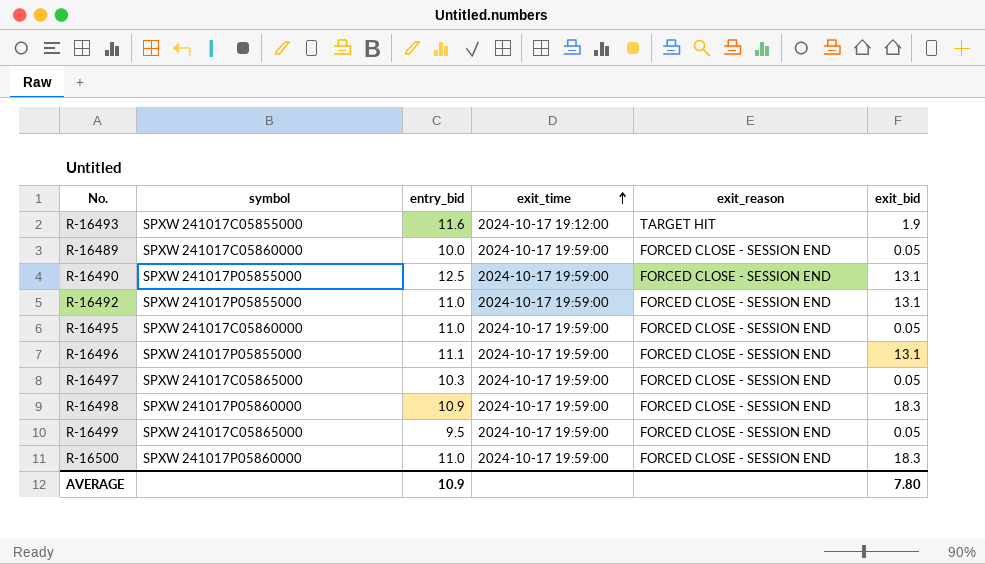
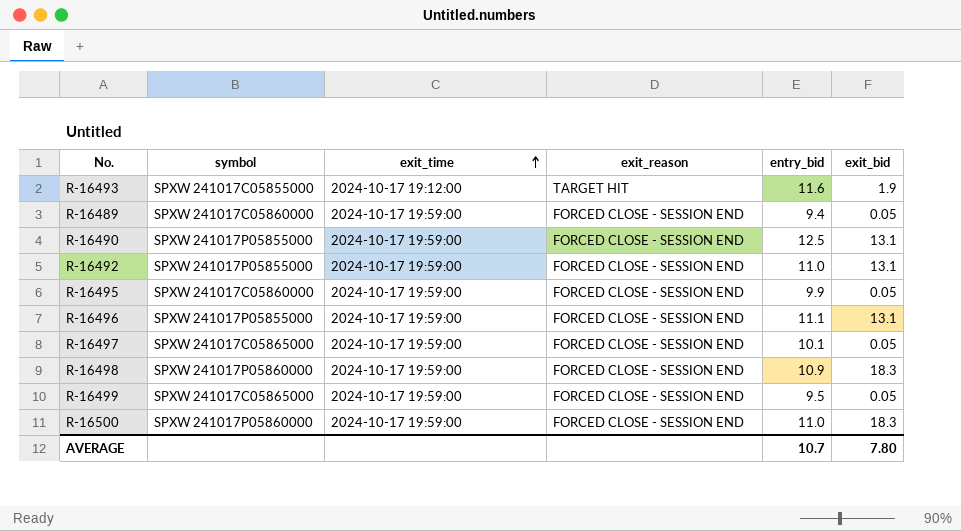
column entry_bid | position: 3 -> 5
R-16489 | entry_bid: 10.0 -> 9.4
R-16495 | entry_bid: 11.0 -> 9.9
R-16497 | entry_bid: 10.3 -> 10.1
AVERAGE | entry_bid: 10.9 -> 10.7

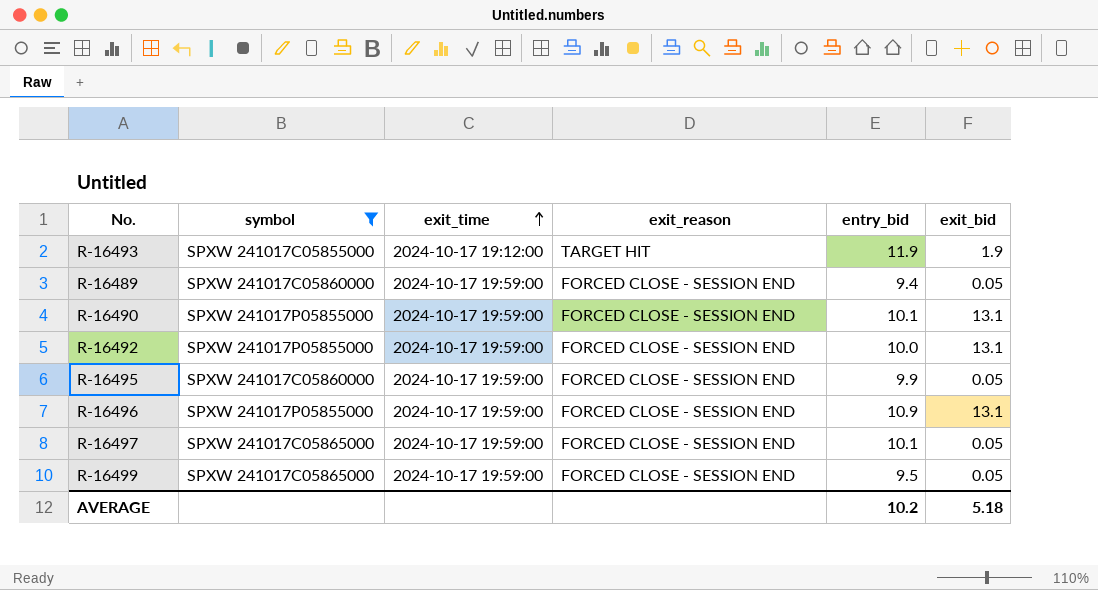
filter: none -> symbol != SPXW 241017P05860000
R-16493 | entry_bid: 11.6 -> 11.9
R-16490 | entry_bid: 12.5 -> 10.1
R-16492 | entry_bid: 11.0 -> 10.0
R-16496 | entry_bid: 11.1 -> 10.9
AVERAGE | entry_bid: 10.7 -> 10.2
AVERAGE | exit_bid: 7.80 -> 5.18

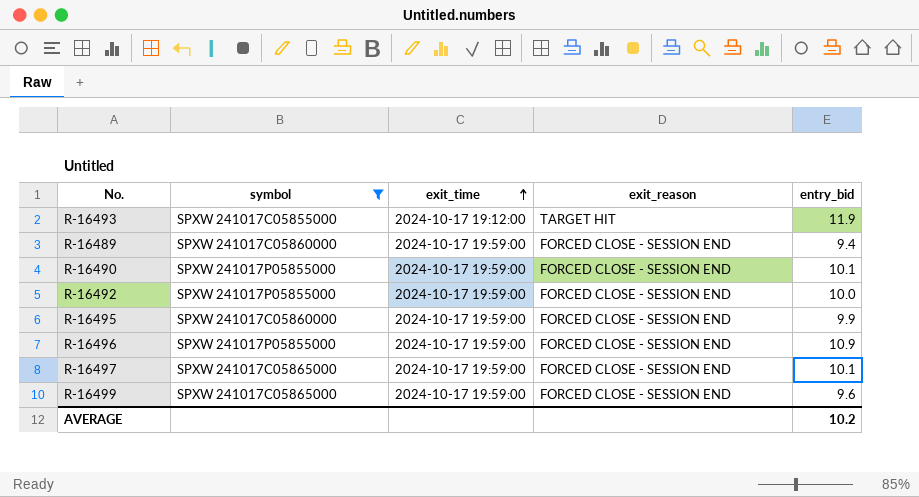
column exit_bid | position: 6 -> none
R-16499 | entry_bid: 9.5 -> 9.6

